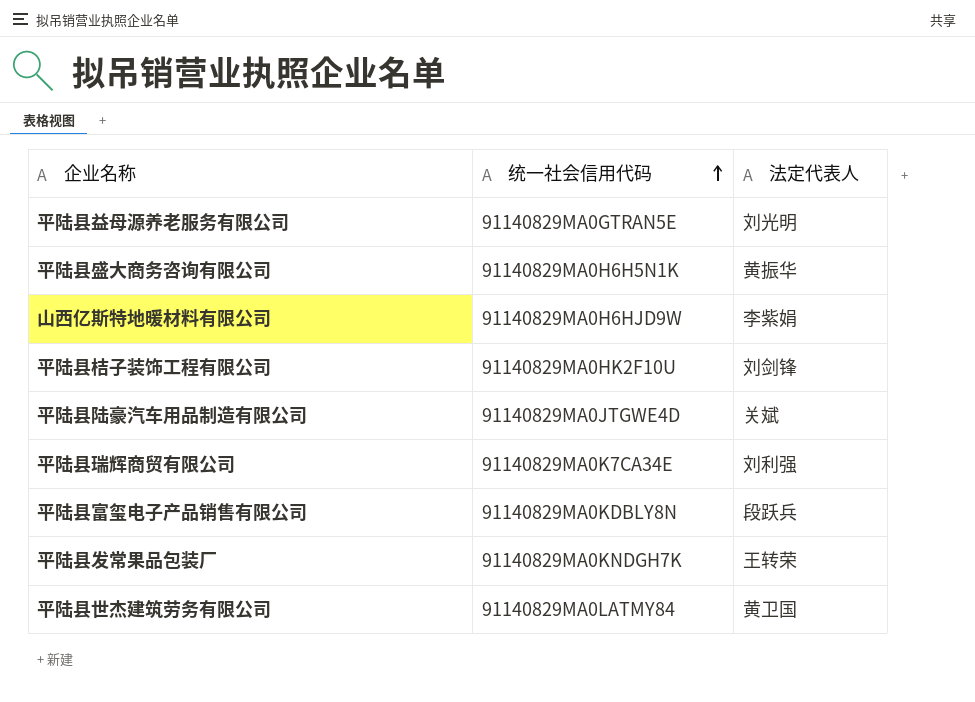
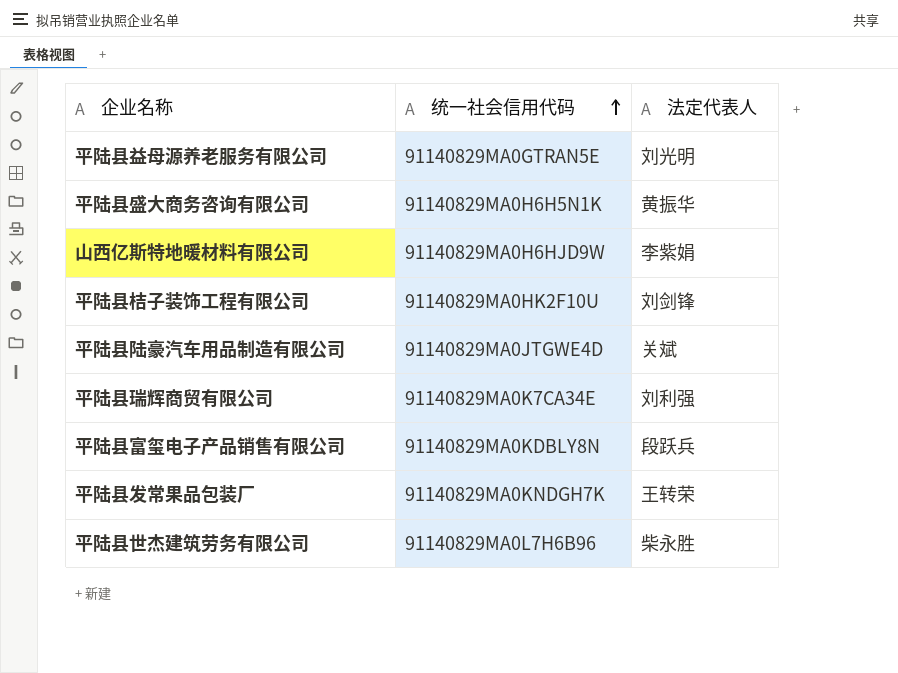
平陆县世杰建筑劳务有限公司 | 统一社会信用代码: 91140829MA0LATMY84 -> 91140829MA0L7H6B96
平陆县世杰建筑劳务有限公司 | 法定代表人: 黄卫国 -> 柴永胜

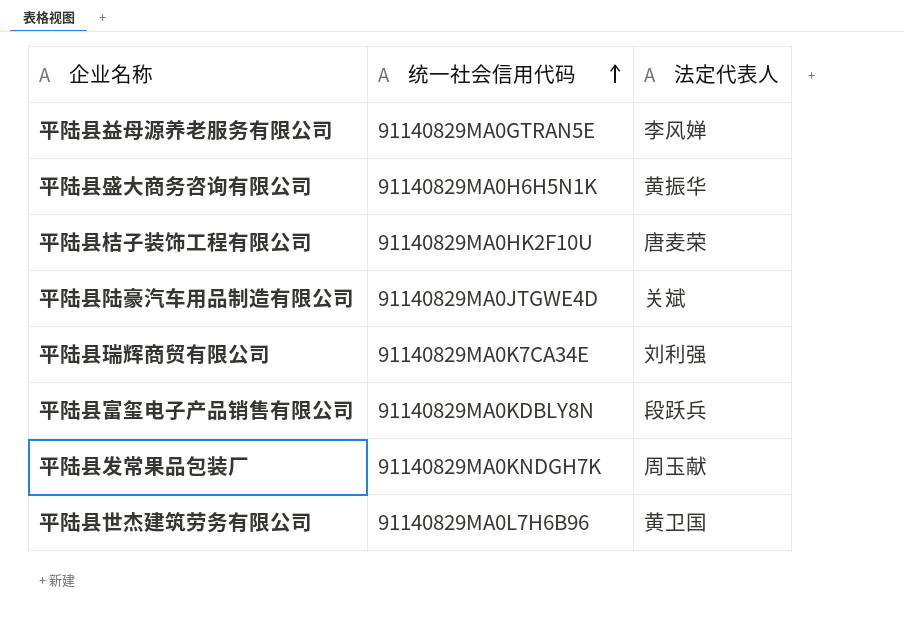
row 山西亿斯特地暖材料有限公司: 91140829MA0H6HJD9W | 李紫娟 -> none
平陆县益母源养老服务有限公司 | 法定代表人: 刘光明 -> 李风婵
平陆县桔子装饰工程有限公司 | 法定代表人: 刘剑锋 -> 唐麦荣
平陆县发常果品包装厂 | 法定代表人: 王转荣 -> 周玉献
平陆县世杰建筑劳务有限公司 | 法定代表人: 柴永胜 -> 黄卫国

